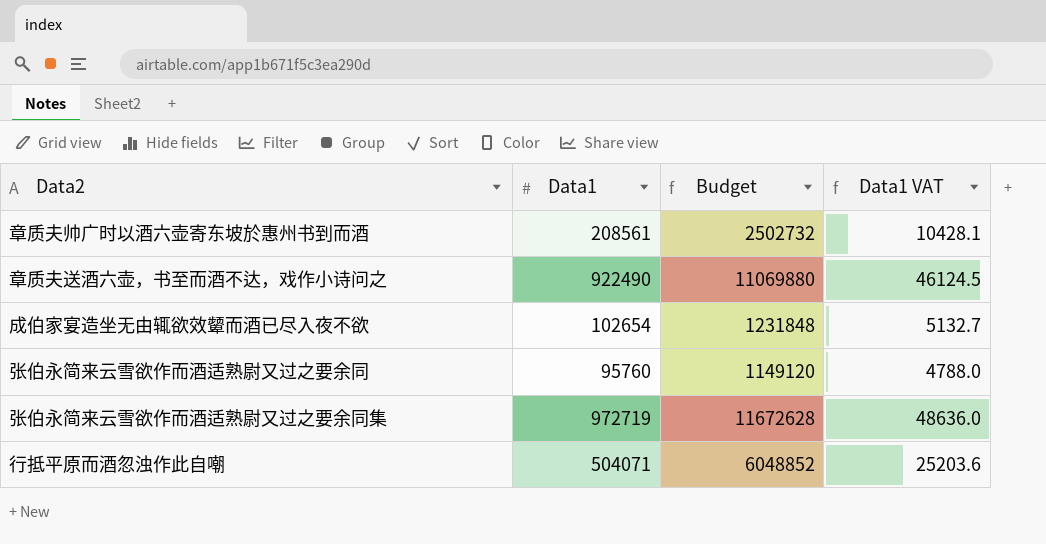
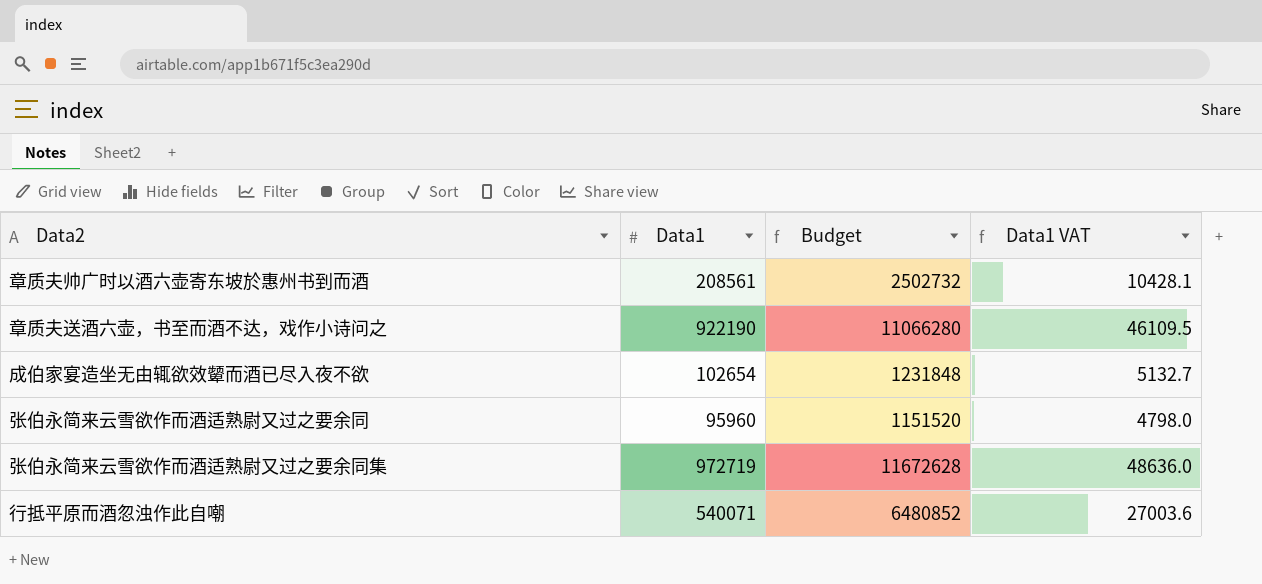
章质夫送酒六壶，书至而酒不达，戏作小诗问之 | Data1: 922490 -> 922190
章质夫送酒六壶，书至而酒不达，戏作小诗问之 | Budget: 11069880 -> 11066280
章质夫送酒六壶，书至而酒不达，戏作小诗问之 | Data1 VAT: 46124.5 -> 46109.5
张伯永简来云雪欲作而酒适熟尉又过之要余同 | Data1: 95760 -> 95960
张伯永简来云雪欲作而酒适熟尉又过之要余同 | Budget: 1149120 -> 1151520
张伯永简来云雪欲作而酒适熟尉又过之要余同 | Data1 VAT: 4788.0 -> 4798.0
行抵平原而酒忽浊作此自嘲 | Data1: 504071 -> 540071
行抵平原而酒忽浊作此自嘲 | Budget: 6048852 -> 6480852
行抵平原而酒忽浊作此自嘲 | Data1 VAT: 25203.6 -> 27003.6

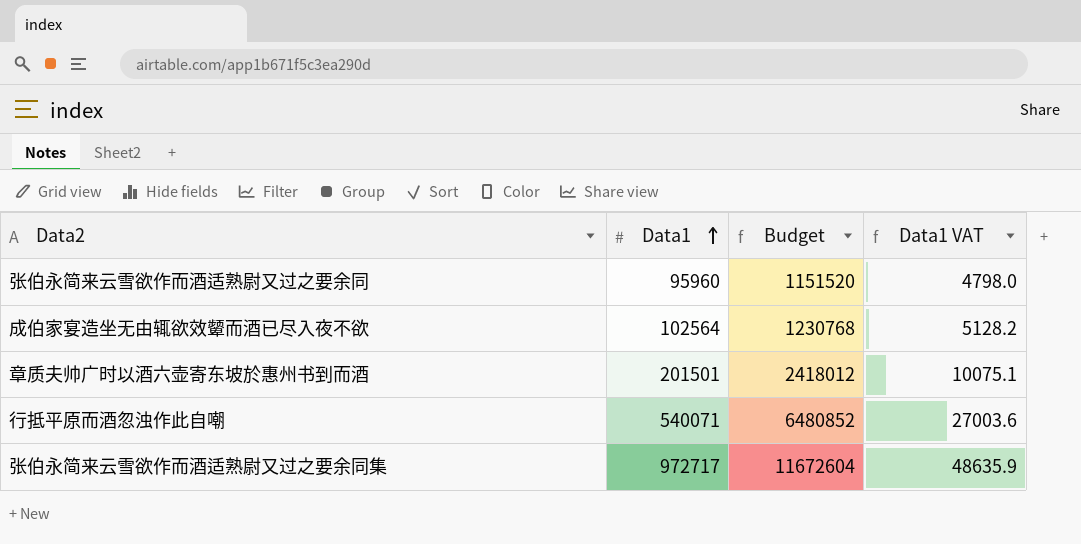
row order: none -> Data1 ascending
row 章质夫送酒六壶，书至而酒不达，戏作小诗问之: 922190 | 11066280 | 46109.5 -> none
成伯家宴造坐无由辄欲效颦而酒已尽入夜不欲 | Data1: 102654 -> 102564
成伯家宴造坐无由辄欲效颦而酒已尽入夜不欲 | Budget: 1231848 -> 1230768
成伯家宴造坐无由辄欲效颦而酒已尽入夜不欲 | Data1 VAT: 5132.7 -> 5128.2
章质夫帅广时以酒六壶寄东坡於惠州书到而酒 | Data1: 208561 -> 201501
章质夫帅广时以酒六壶寄东坡於惠州书到而酒 | Budget: 2502732 -> 2418012
章质夫帅广时以酒六壶寄东坡於惠州书到而酒 | Data1 VAT: 10428.1 -> 10075.1
张伯永简来云雪欲作而酒适熟尉又过之要余同集 | Data1: 972719 -> 972717
张伯永简来云雪欲作而酒适熟尉又过之要余同集 | Budget: 11672628 -> 11672604
张伯永简来云雪欲作而酒适熟尉又过之要余同集 | Data1 VAT: 48636.0 -> 48635.9

